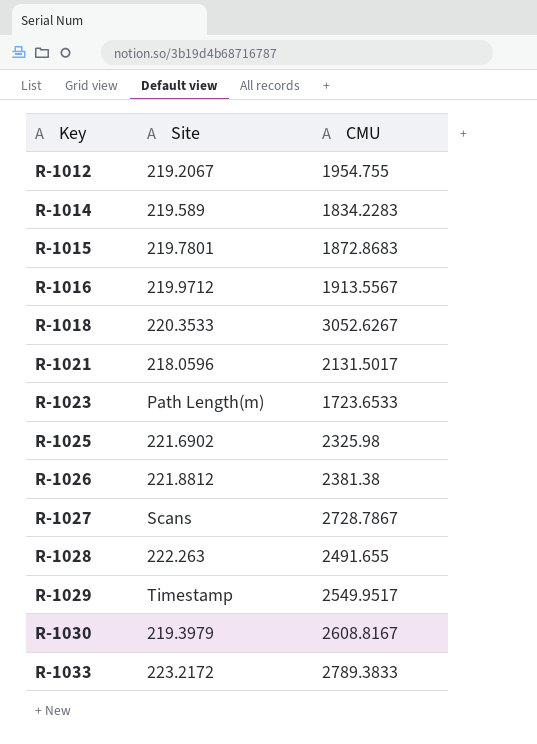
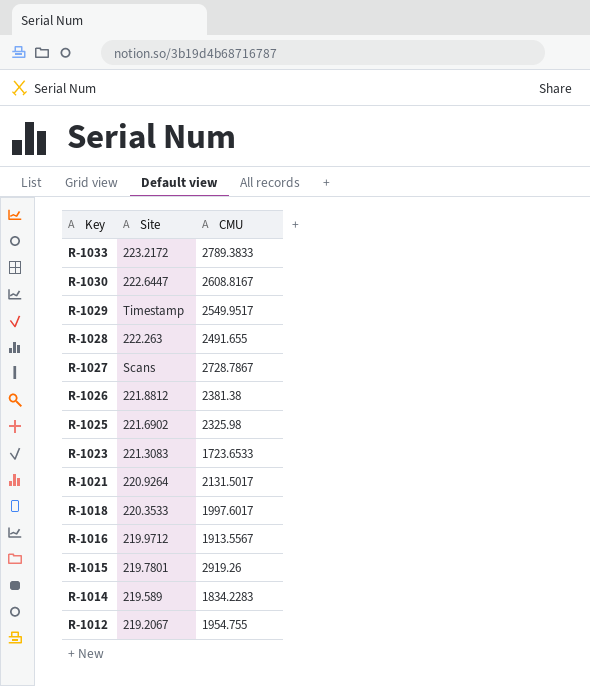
row order: Key ascending -> Key descending
R-1030 | Site: 219.3979 -> 222.6447
R-1023 | Site: Path Length(m) -> 221.3083
R-1021 | Site: 218.0596 -> 220.9264
R-1018 | CMU: 3052.6267 -> 1997.6017
R-1015 | CMU: 1872.8683 -> 2919.26

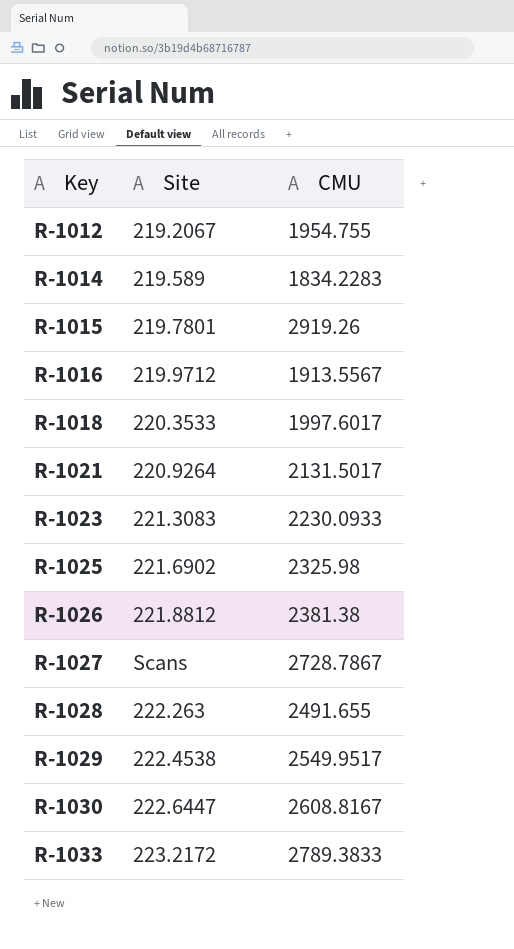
row order: Key descending -> Key ascending
R-1023 | CMU: 1723.6533 -> 2230.0933
R-1029 | Site: Timestamp -> 222.4538

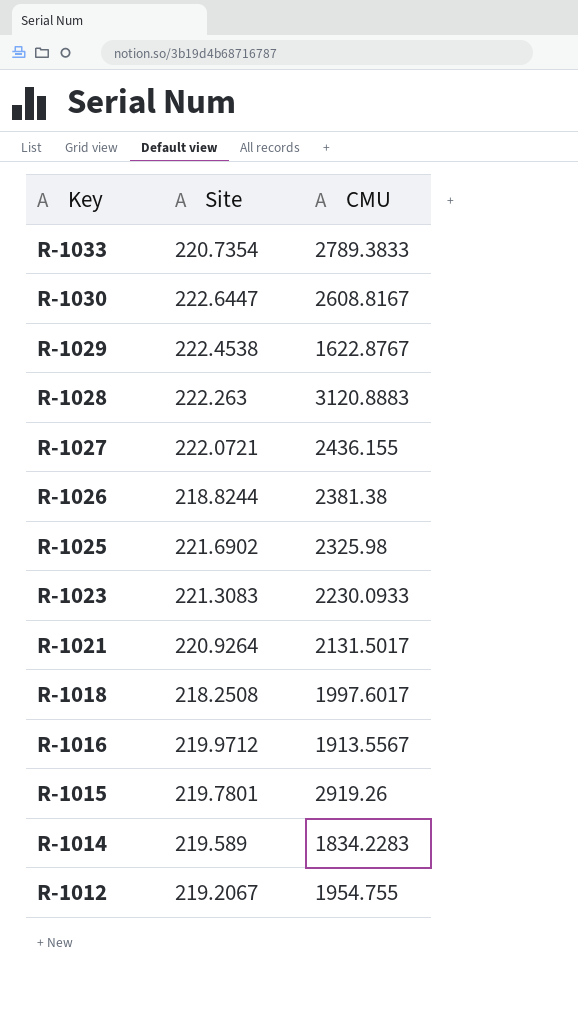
row order: Key ascending -> Key descending
R-1033 | Site: 223.2172 -> 220.7354
R-1029 | CMU: 2549.9517 -> 1622.8767
R-1028 | CMU: 2491.655 -> 3120.8883
R-1027 | Site: Scans -> 222.0721
R-1027 | CMU: 2728.7867 -> 2436.155
R-1026 | Site: 221.8812 -> 218.8244
R-1018 | Site: 220.3533 -> 218.2508

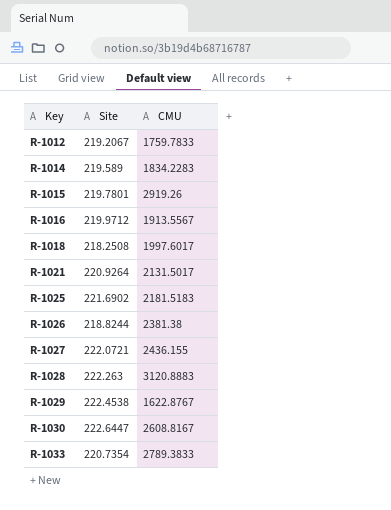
row order: Key descending -> Key ascending
row R-1023: 221.3083 | 2230.0933 -> none
R-1012 | CMU: 1954.755 -> 1759.7833
R-1025 | CMU: 2325.98 -> 2181.5183

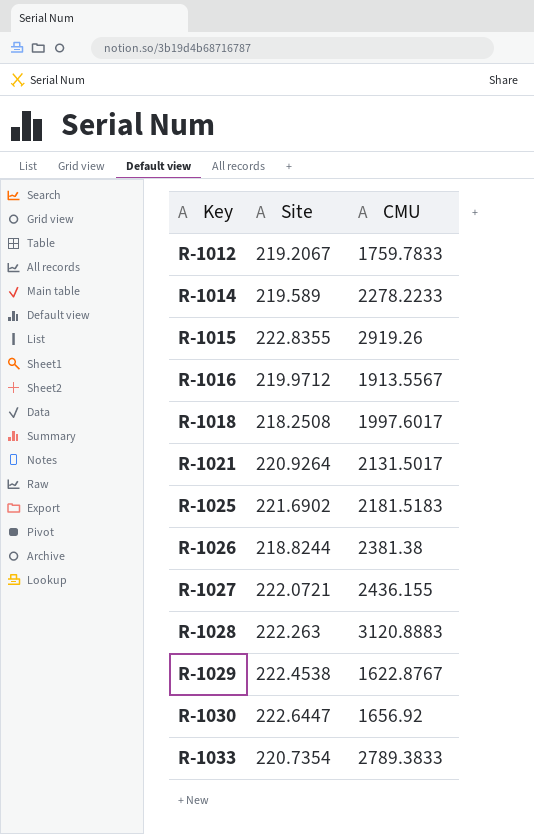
R-1014 | CMU: 1834.2283 -> 2278.2233
R-1015 | Site: 219.7801 -> 222.8355
R-1030 | CMU: 2608.8167 -> 1656.92

